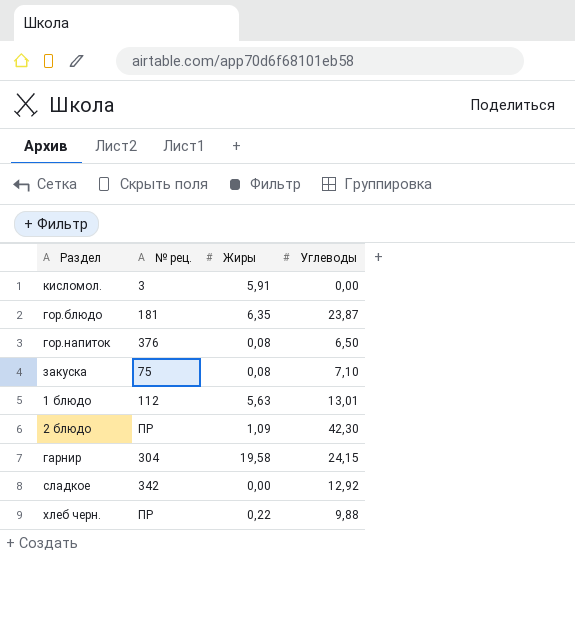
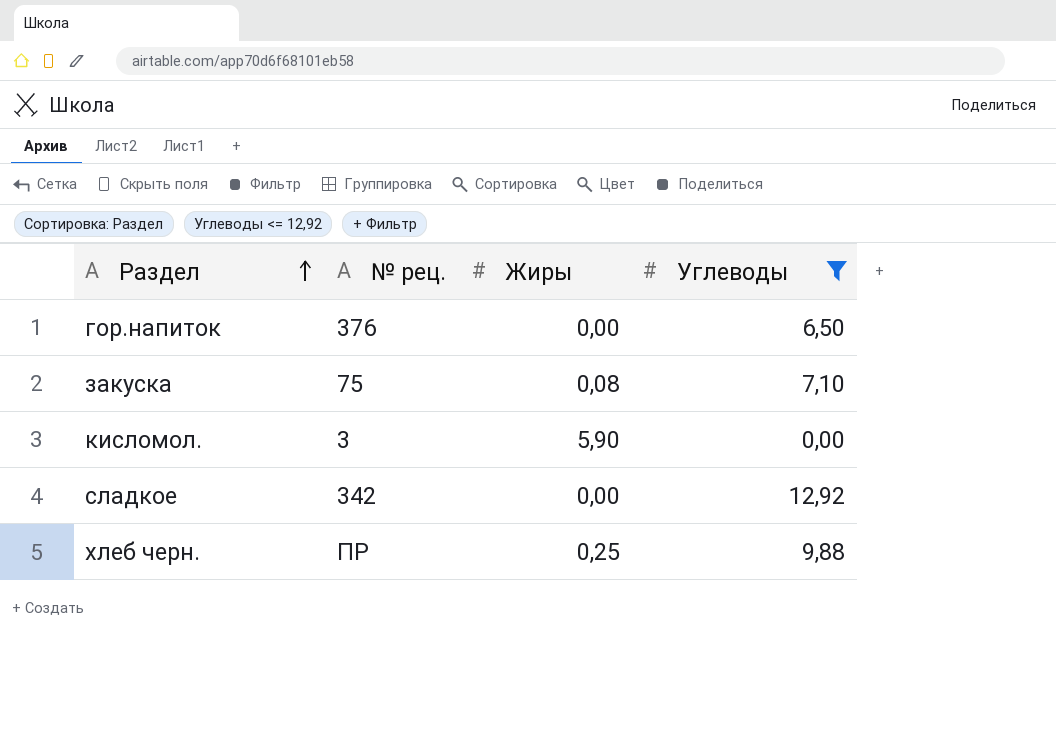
filter: none -> Углеводы <= 12,92
row order: none -> Раздел ascending
гор.напиток | Жиры: 0,08 -> 0,00
кисломол. | Жиры: 5,91 -> 5,90
хлеб черн. | Жиры: 0,22 -> 0,25

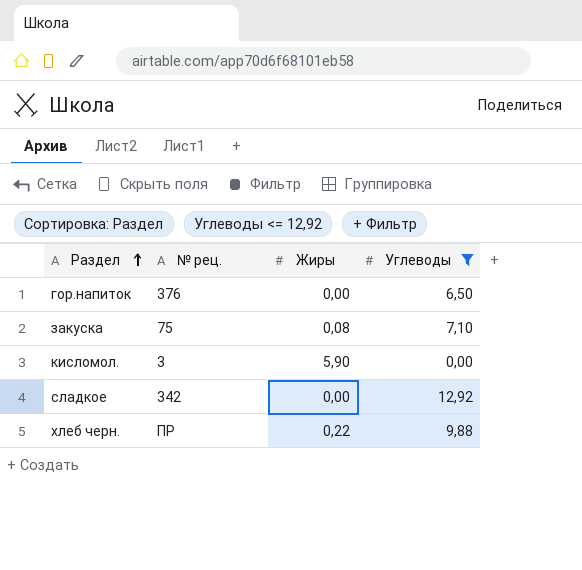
хлеб черн. | Жиры: 0,25 -> 0,22

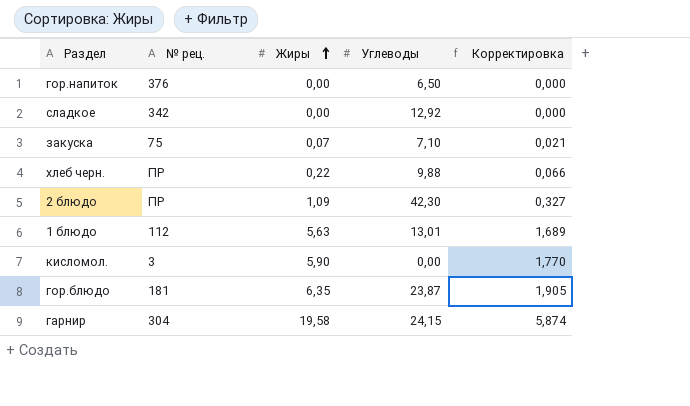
filter: Углеводы <= 12,92 -> none
row order: Раздел ascending -> Жиры ascending
column Корректировка | formula: none -> [Жиры] * 0,3
закуска | Жиры: 0,08 -> 0,07

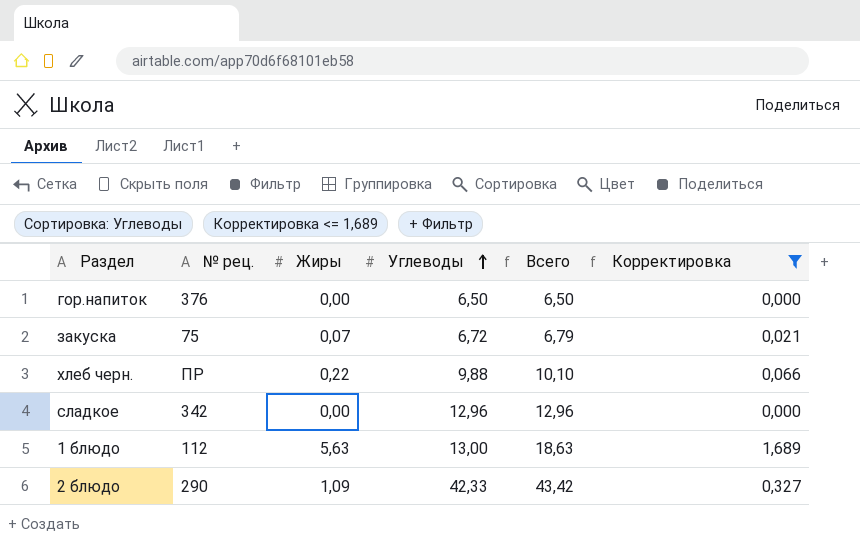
filter: none -> Корректировка <= 1,689
row order: Жиры ascending -> Углеводы ascending
column Всего | formula: none -> [Жиры] + [Углеводы]
закуска | Углеводы: 7,10 -> 6,72
сладкое | Углеводы: 12,92 -> 12,96
1 блюдо | Углеводы: 13,01 -> 13,00
2 блюдо | № рец.: ПР -> 290
2 блюдо | Углеводы: 42,30 -> 42,33

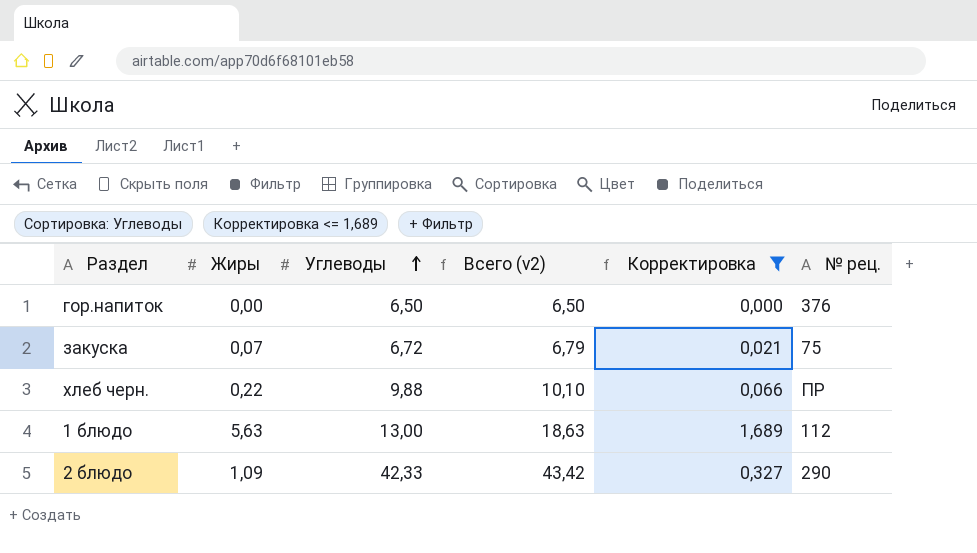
column name: Всего -> Всего (v2)
column № рец. | position: 2 -> 6
row сладкое: 342 | 0,00 | 12,96 | 12,96 | 0,000 -> none

